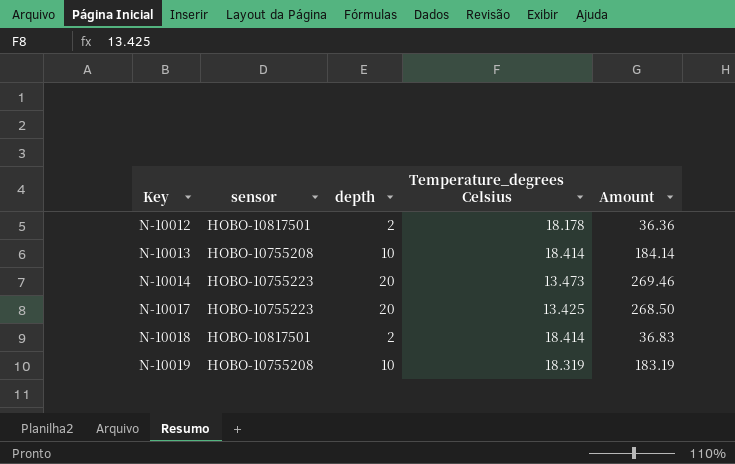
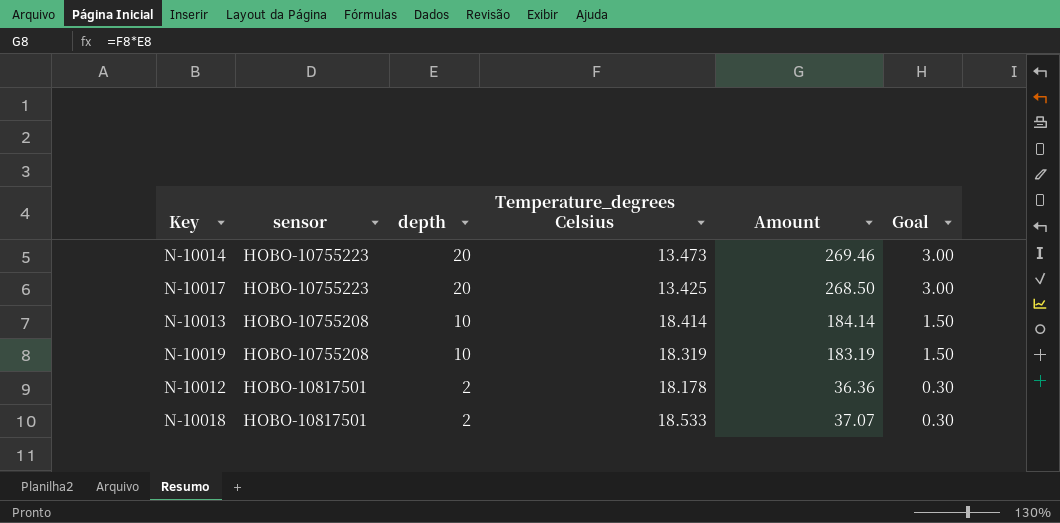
row order: Key ascending -> depth descending
column Goal | formula: none -> [depth] * 0.15
N-10018 | Temperature_degrees Celsius: 18.414 -> 18.533
N-10018 | Amount: 36.83 -> 37.07

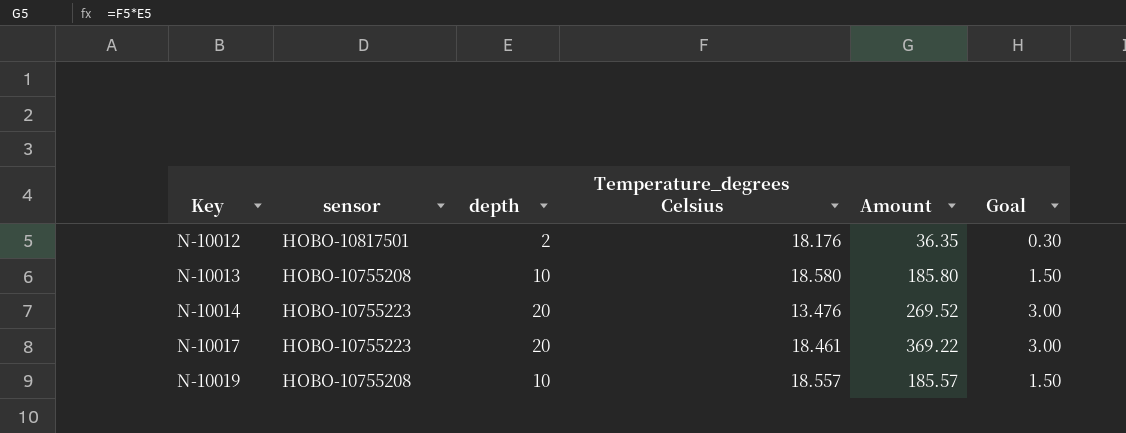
row order: depth descending -> Key ascending
row N-10018: HOBO-10817501 | 2 | 18.533 | 37.07 | 0.30 -> none
N-10012 | Temperature_degrees Celsius: 18.178 -> 18.176
N-10012 | Amount: 36.36 -> 36.35
N-10013 | Temperature_degrees Celsius: 18.414 -> 18.580
N-10013 | Amount: 184.14 -> 185.80
N-10014 | Temperature_degrees Celsius: 13.473 -> 13.476
N-10014 | Amount: 269.46 -> 269.52
N-10017 | Temperature_degrees Celsius: 13.425 -> 18.461
N-10017 | Amount: 268.50 -> 369.22
N-10019 | Temperature_degrees Celsius: 18.319 -> 18.557
N-10019 | Amount: 183.19 -> 185.57

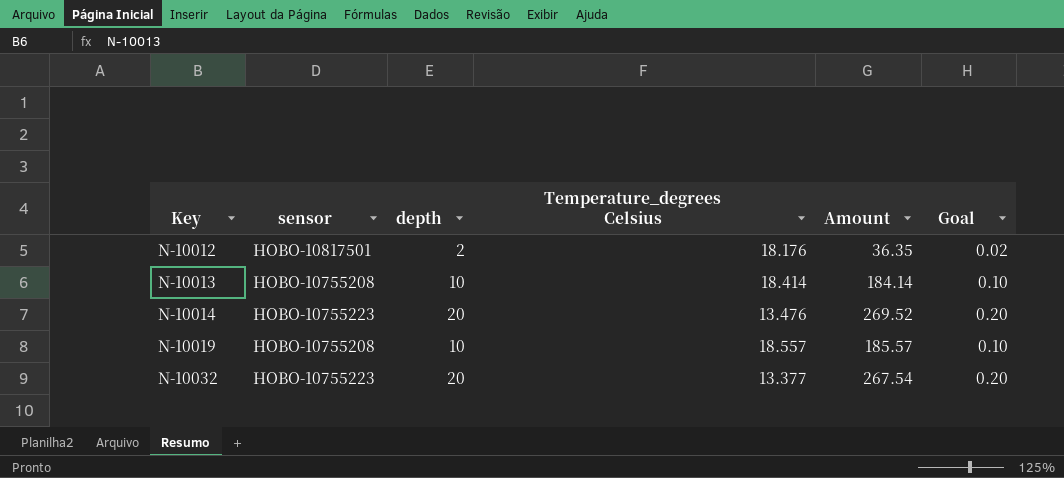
column Goal | formula: [depth] * 0.15 -> [depth] * 0.01
row N-10017: HOBO-10755223 | 20 | 18.461 | 369.22 | 3.00 -> none
N-10013 | Temperature_degrees Celsius: 18.580 -> 18.414
N-10013 | Amount: 185.80 -> 184.14
row N-10032: none -> HOBO-10755223 | 20 | 13.377 | 267.54 | 0.20

